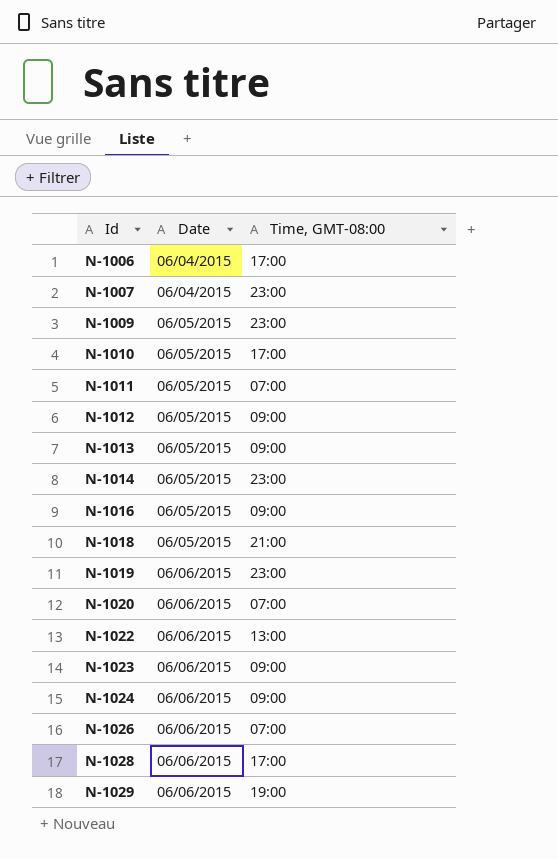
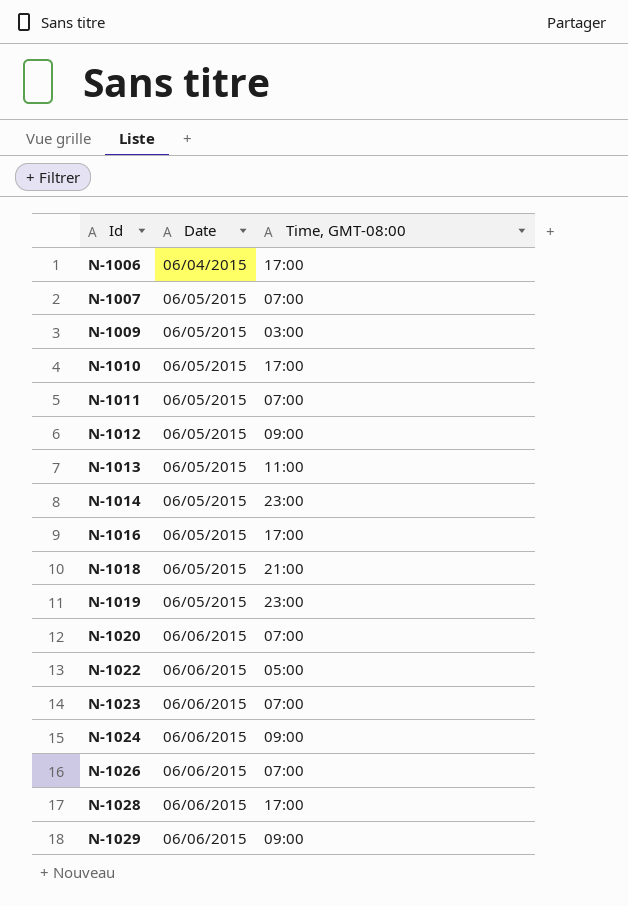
N-1007 | Date: 06/04/2015 -> 06/05/2015
N-1007 | Time, GMT-08:00: 23:00 -> 07:00
N-1009 | Time, GMT-08:00: 23:00 -> 03:00
N-1013 | Time, GMT-08:00: 09:00 -> 11:00
N-1016 | Time, GMT-08:00: 09:00 -> 17:00
N-1019 | Date: 06/06/2015 -> 06/05/2015
N-1022 | Time, GMT-08:00: 13:00 -> 05:00
N-1023 | Time, GMT-08:00: 09:00 -> 07:00
N-1029 | Time, GMT-08:00: 19:00 -> 09:00

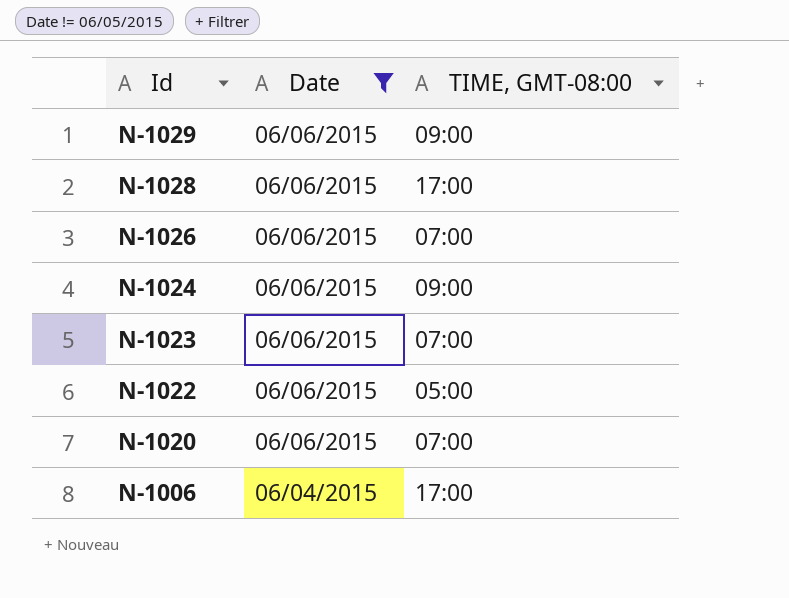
filter: none -> Date != 06/05/2015
row order: Id ascending -> Id descending
column name: Time, GMT-08:00 -> TIME, GMT-08:00

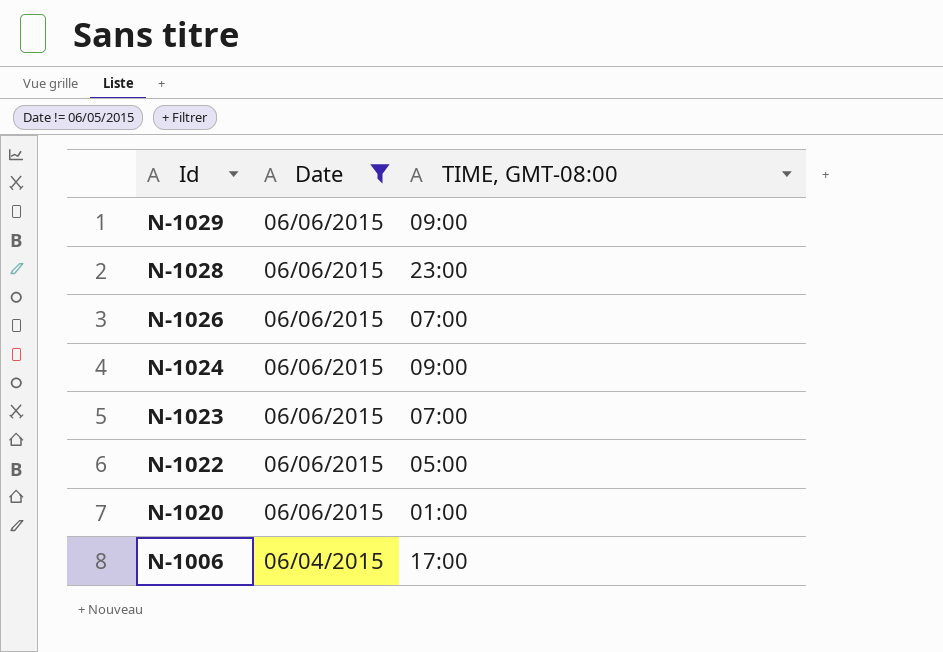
N-1028 | TIME, GMT-08:00: 17:00 -> 23:00
N-1020 | TIME, GMT-08:00: 07:00 -> 01:00

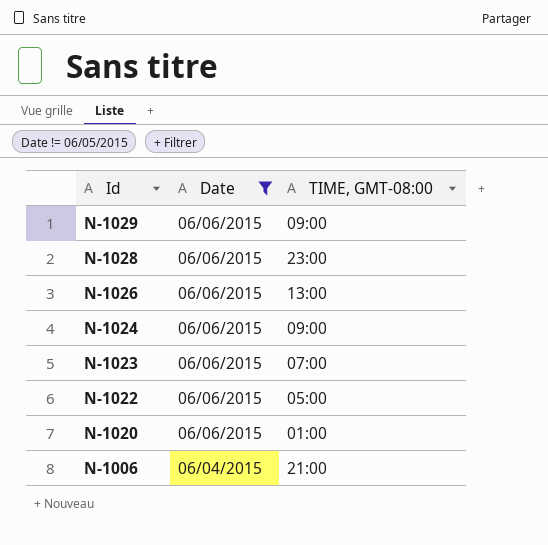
N-1026 | TIME, GMT-08:00: 07:00 -> 13:00
N-1006 | TIME, GMT-08:00: 17:00 -> 21:00

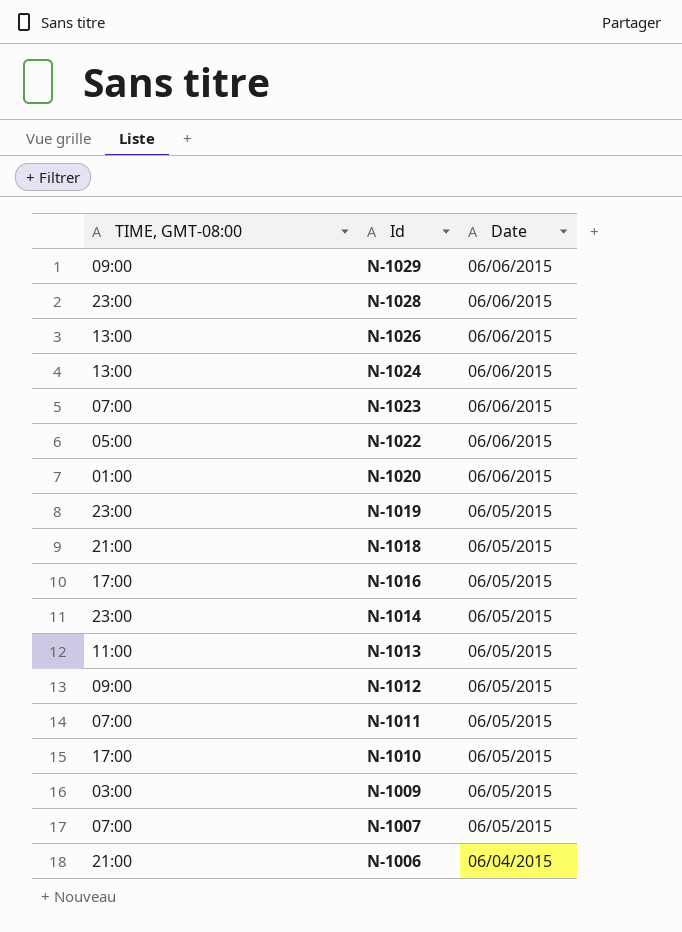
filter: Date != 06/05/2015 -> none
column TIME, GMT-08:00 | position: 3 -> 1
N-1024 | TIME, GMT-08:00: 09:00 -> 13:00

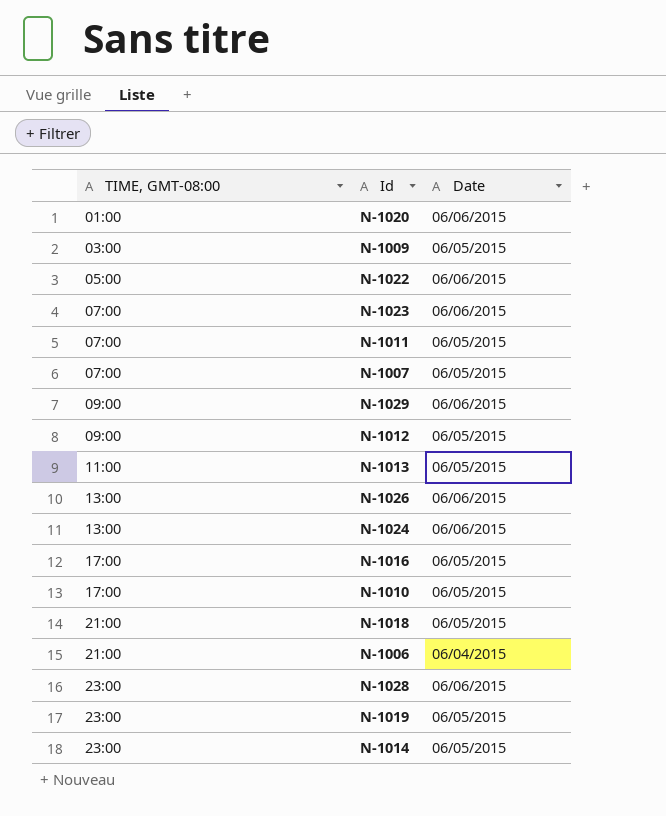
row order: Id descending -> TIME, GMT-08:00 ascending

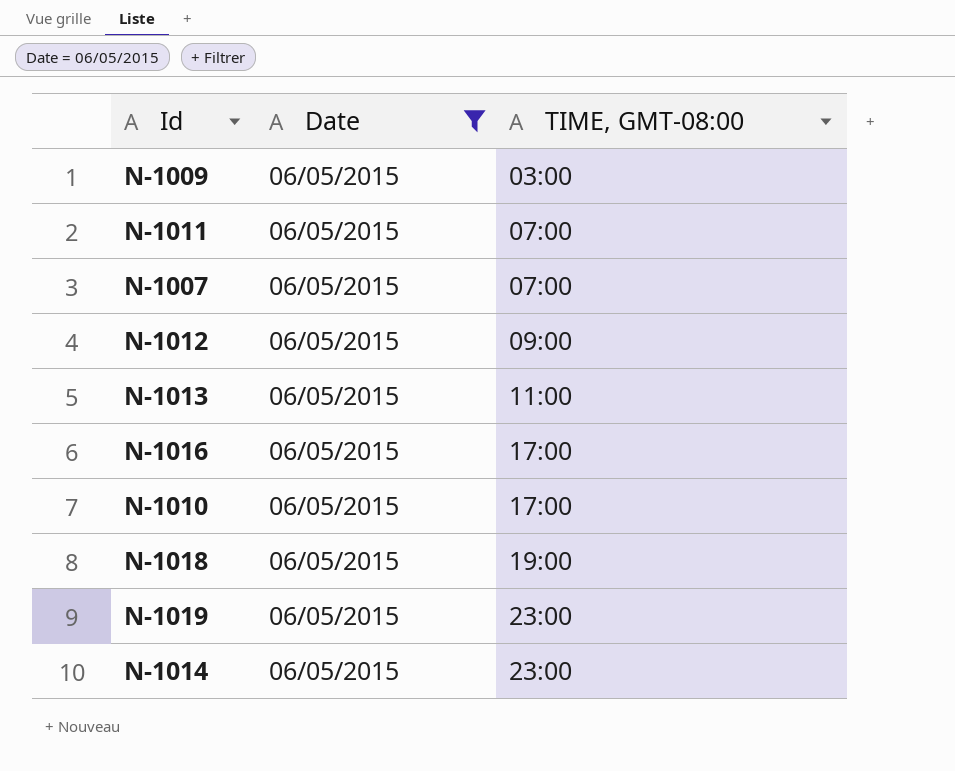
filter: none -> Date = 06/05/2015
column TIME, GMT-08:00 | position: 1 -> 3
N-1018 | TIME, GMT-08:00: 21:00 -> 19:00

